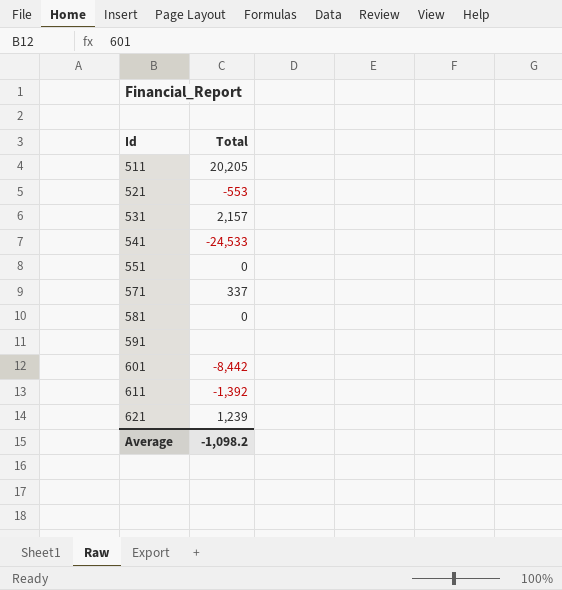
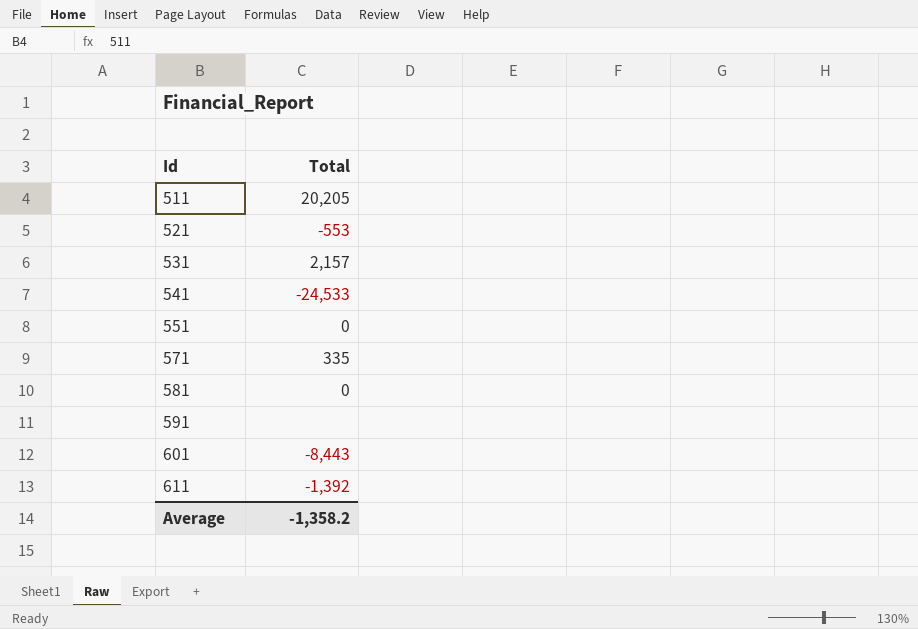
row 621: 1,239 -> none
571 | Total: 337 -> 335
601 | Total: -8,442 -> -8,443
Average | Total: -1,098.2 -> -1,358.2

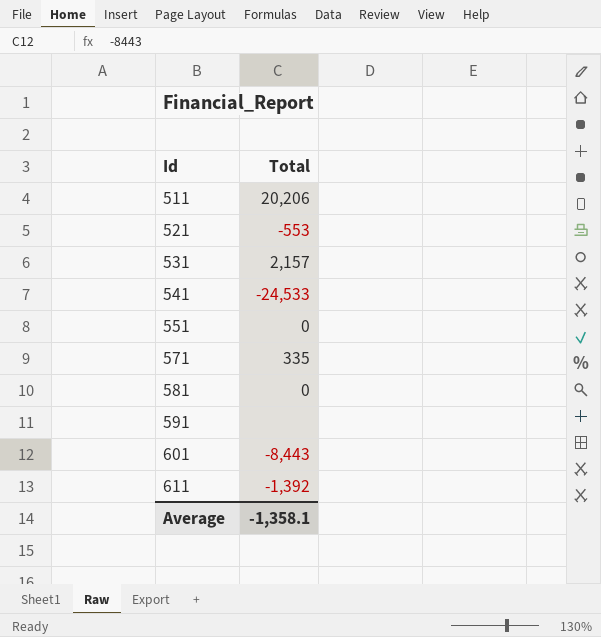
511 | Total: 20,205 -> 20,206
Average | Total: -1,358.2 -> -1,358.1

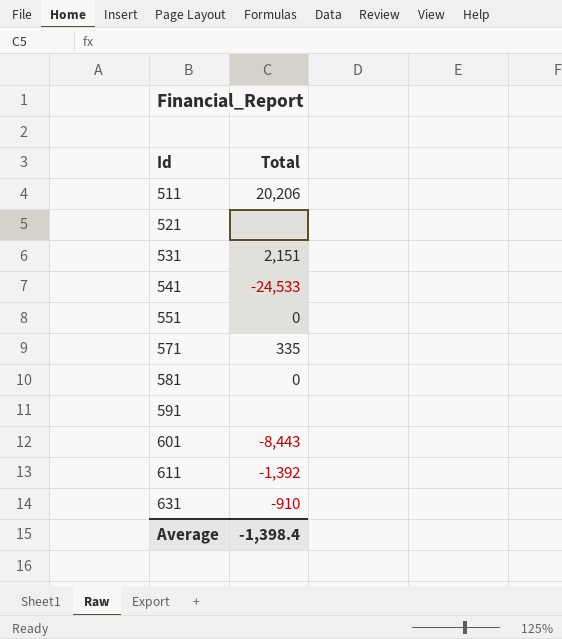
521 | Total: -553 -> none
531 | Total: 2,157 -> 2,151
row 631: none -> -910
Average | Total: -1,358.1 -> -1,398.4

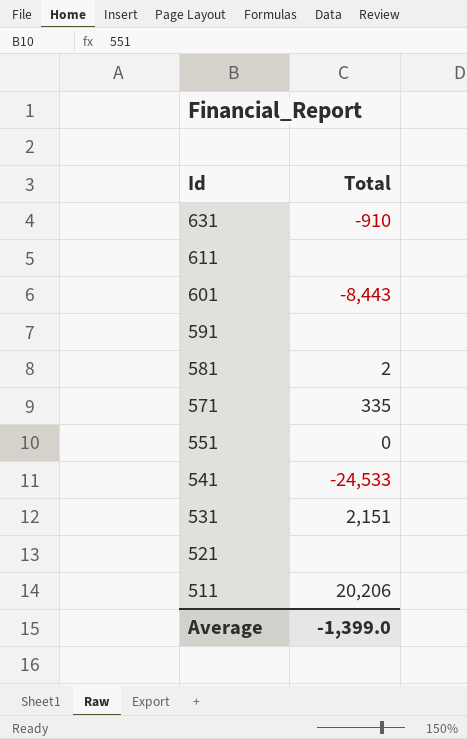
row order: Id ascending -> Id descending
611 | Total: -1,392 -> none
581 | Total: 0 -> 2
Average | Total: -1,398.4 -> -1,399.0

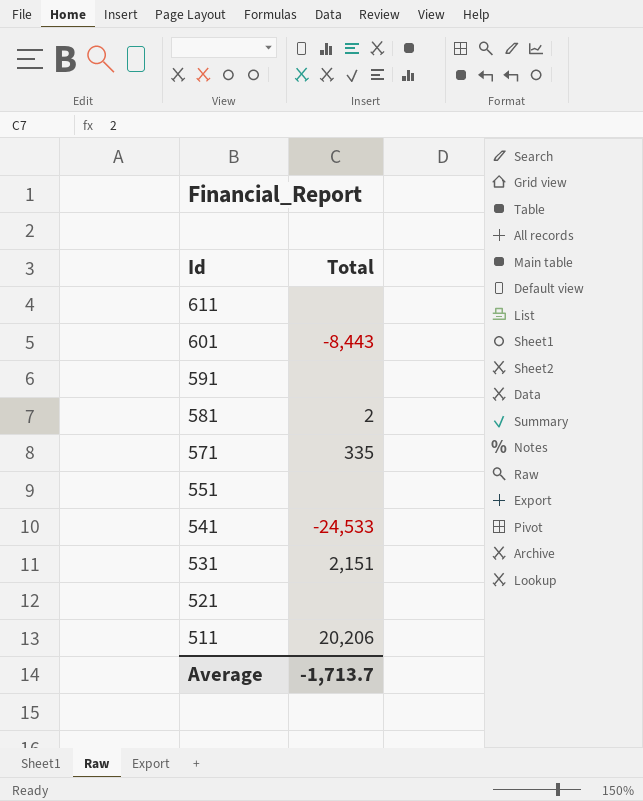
row 631: -910 -> none
551 | Total: 0 -> none
Average | Total: -1,399.0 -> -1,713.7

